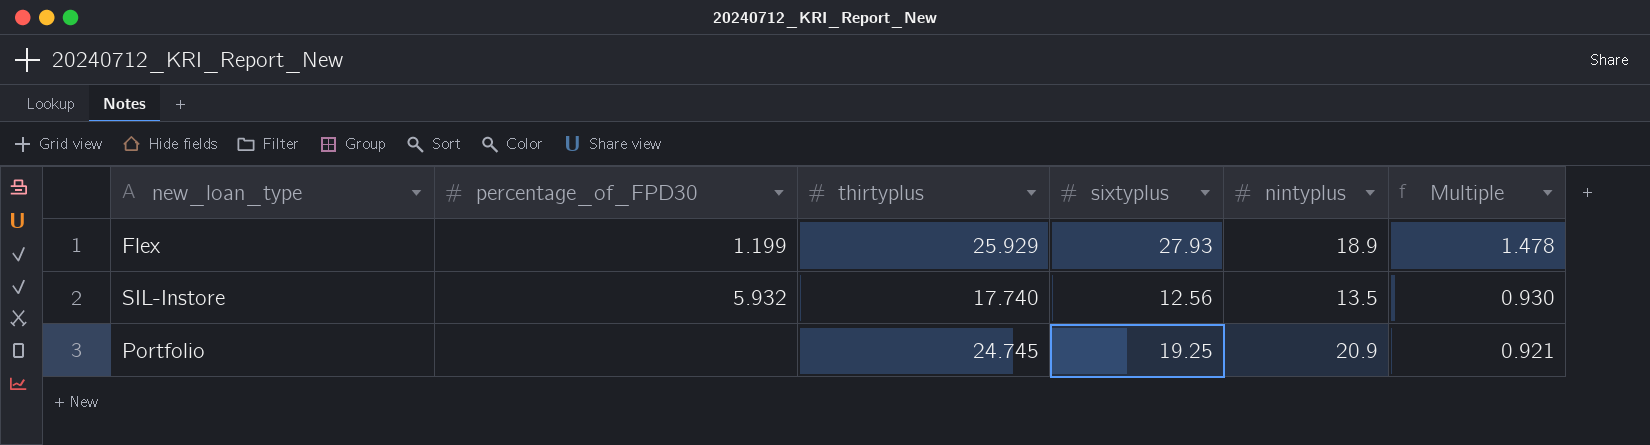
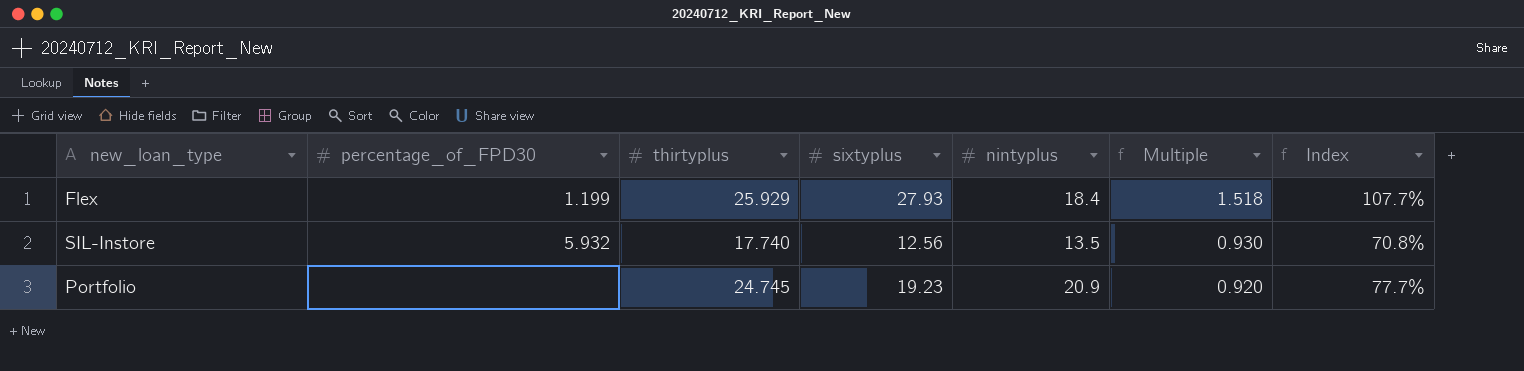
column Index | formula: none -> [sixtyplus] / [thirtyplus]
Flex | nintyplus: 18.9 -> 18.4
Flex | Multiple: 1.478 -> 1.518
Portfolio | sixtyplus: 19.25 -> 19.23
Portfolio | Multiple: 0.921 -> 0.920

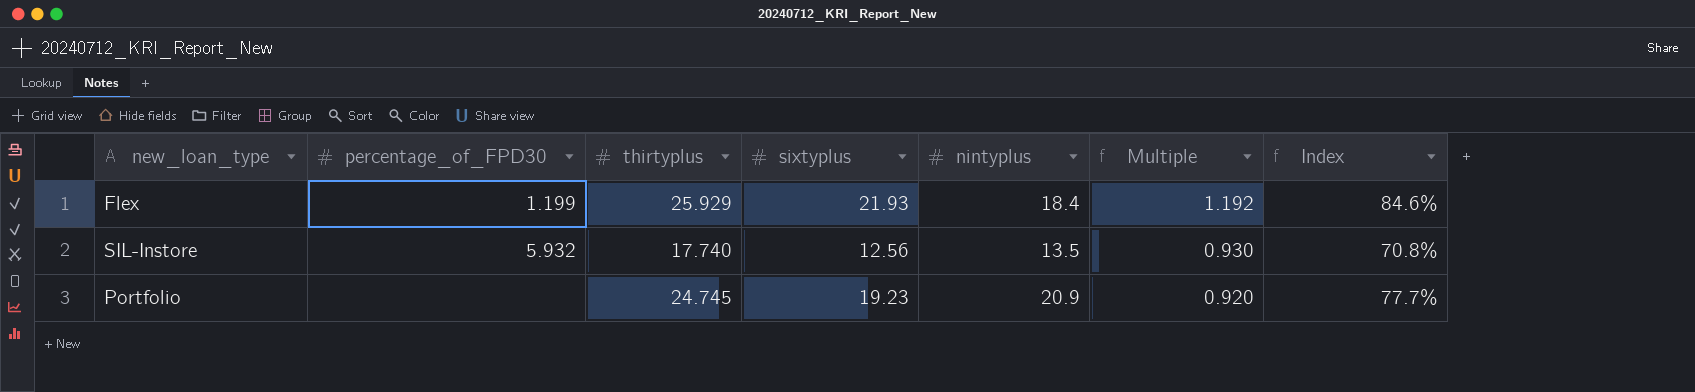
Flex | sixtyplus: 27.93 -> 21.93
Flex | Multiple: 1.518 -> 1.192
Flex | Index: 107.7% -> 84.6%

